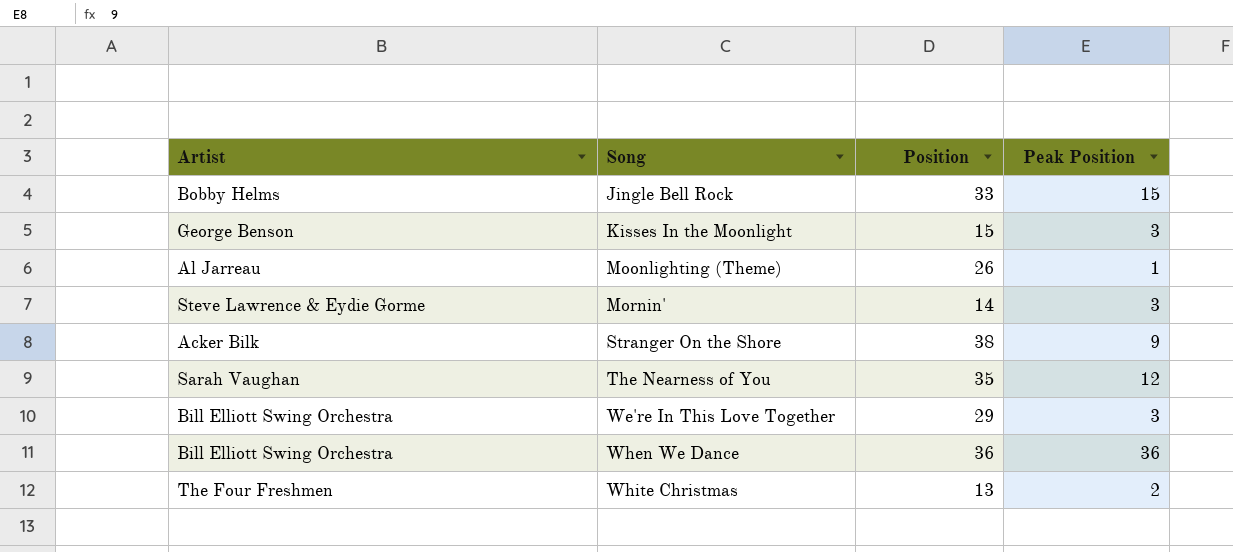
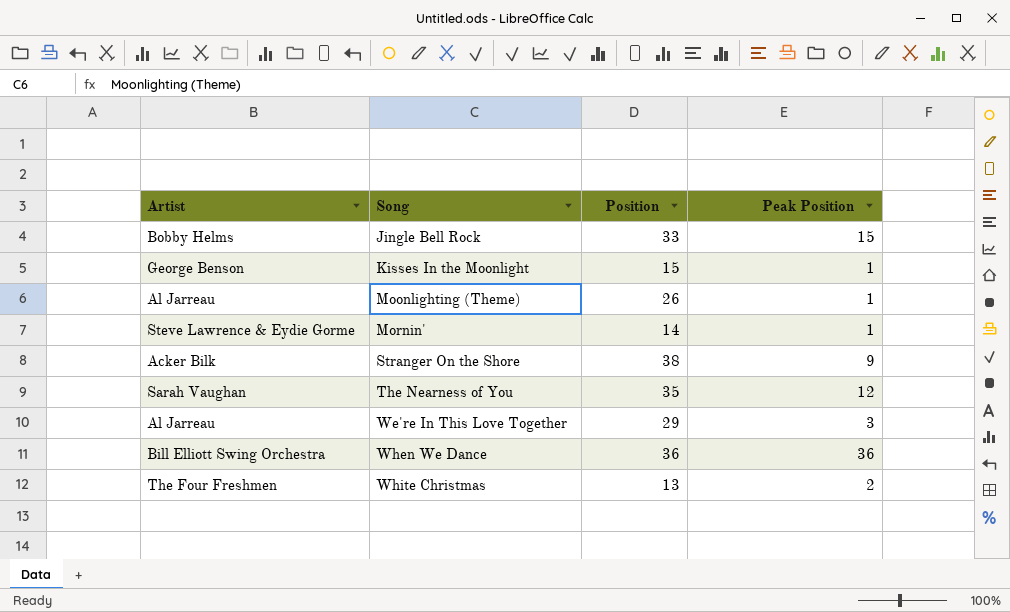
Kisses In the Moonlight | Peak Position: 3 -> 1
Mornin' | Peak Position: 3 -> 1
We're In This Love Together | Artist: Bill Elliott Swing Orchestra -> Al Jarreau

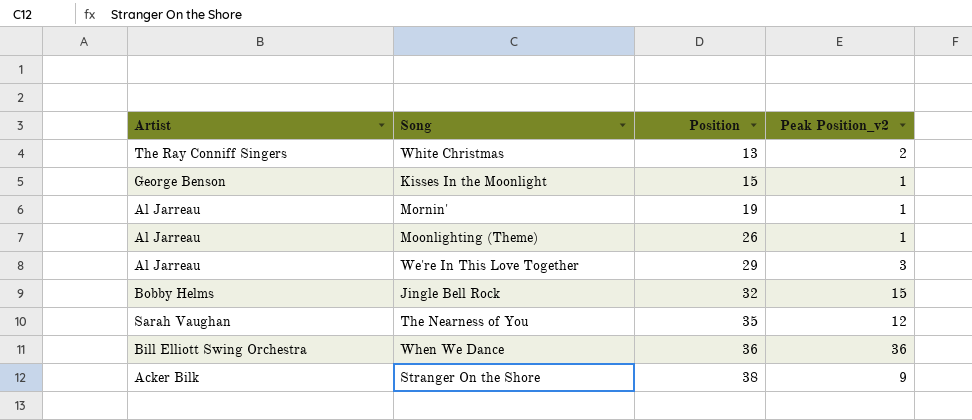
row order: Song ascending -> Position ascending
column name: Peak Position -> Peak Position_v2
White Christmas | Artist: The Four Freshmen -> The Ray Conniff Singers
Mornin' | Artist: Steve Lawrence & Eydie Gorme -> Al Jarreau
Mornin' | Position: 14 -> 19
Jingle Bell Rock | Position: 33 -> 32

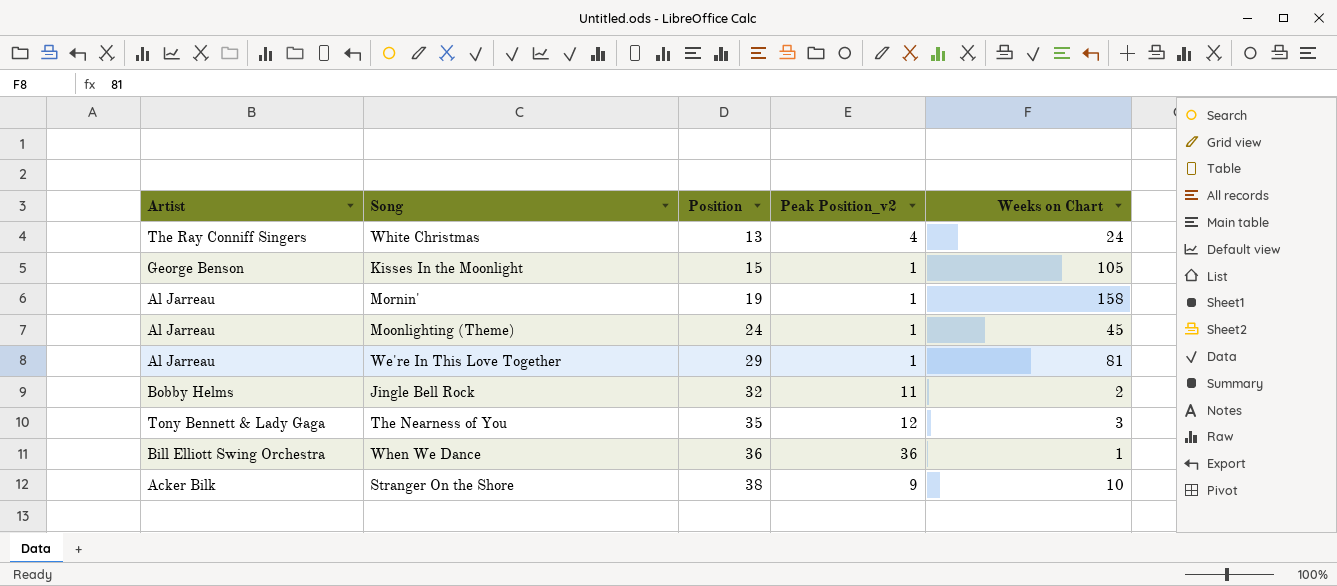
column Weeks on Chart | position: none -> 5
White Christmas | Peak Position_v2: 2 -> 4
Moonlighting (Theme) | Position: 26 -> 24
We're In This Love Together | Peak Position_v2: 3 -> 1
Jingle Bell Rock | Peak Position_v2: 15 -> 11
The Nearness of You | Artist: Sarah Vaughan -> Tony Bennett & Lady Gaga

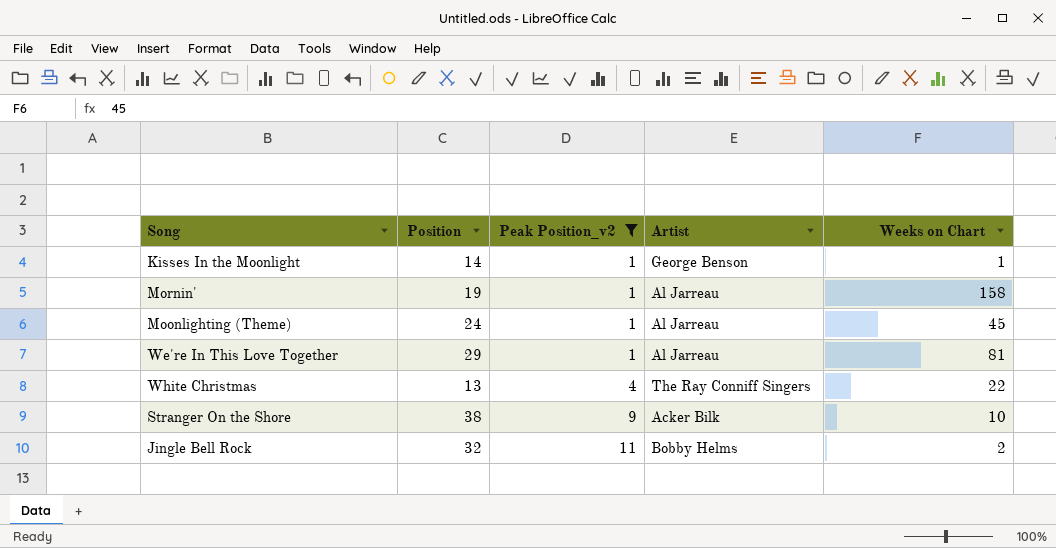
filter: none -> Peak Position_v2 <= 11
row order: Position ascending -> Peak Position_v2 ascending
column Artist | position: 1 -> 4
Kisses In the Moonlight | Position: 15 -> 14
Kisses In the Moonlight | Weeks on Chart: 105 -> 1
White Christmas | Weeks on Chart: 24 -> 22

